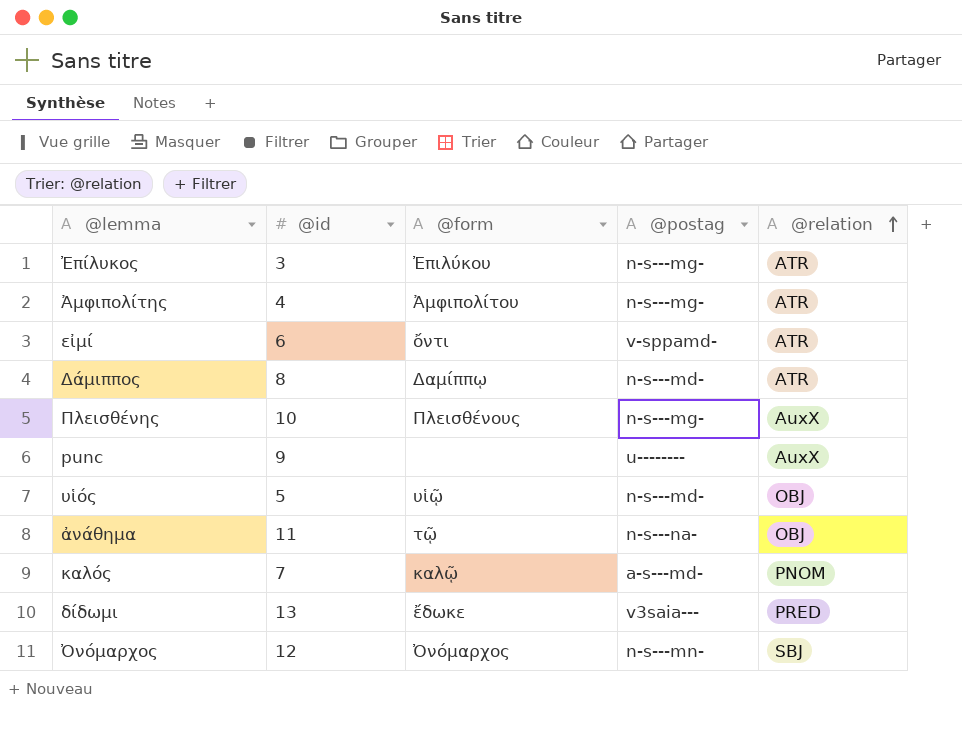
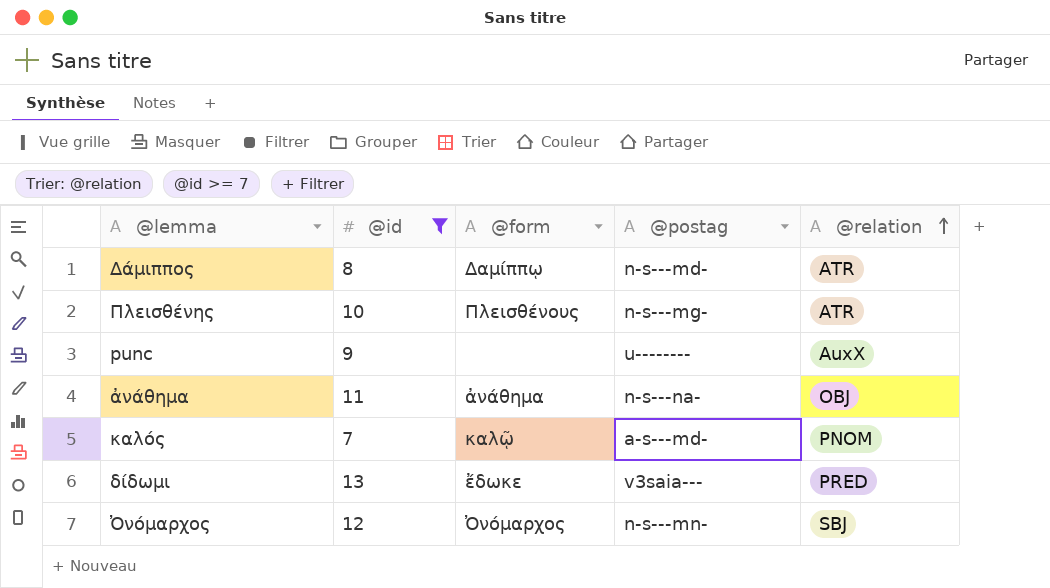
filter: none -> @id >= 7
Πλεισθένης | @relation: AuxX -> ATR
ἀνάθημα | @form: τῷ -> ἀνάθημα

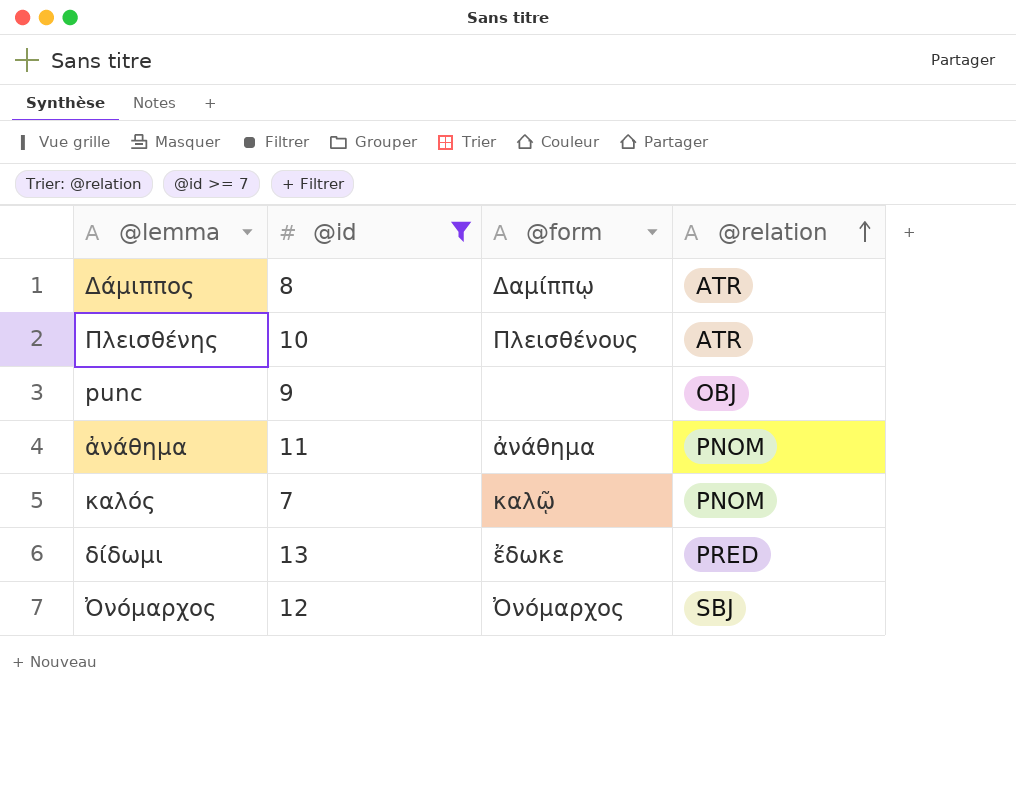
column @postag | position: 4 -> none
punc | @relation: AuxX -> OBJ
ἀνάθημα | @relation: OBJ -> PNOM

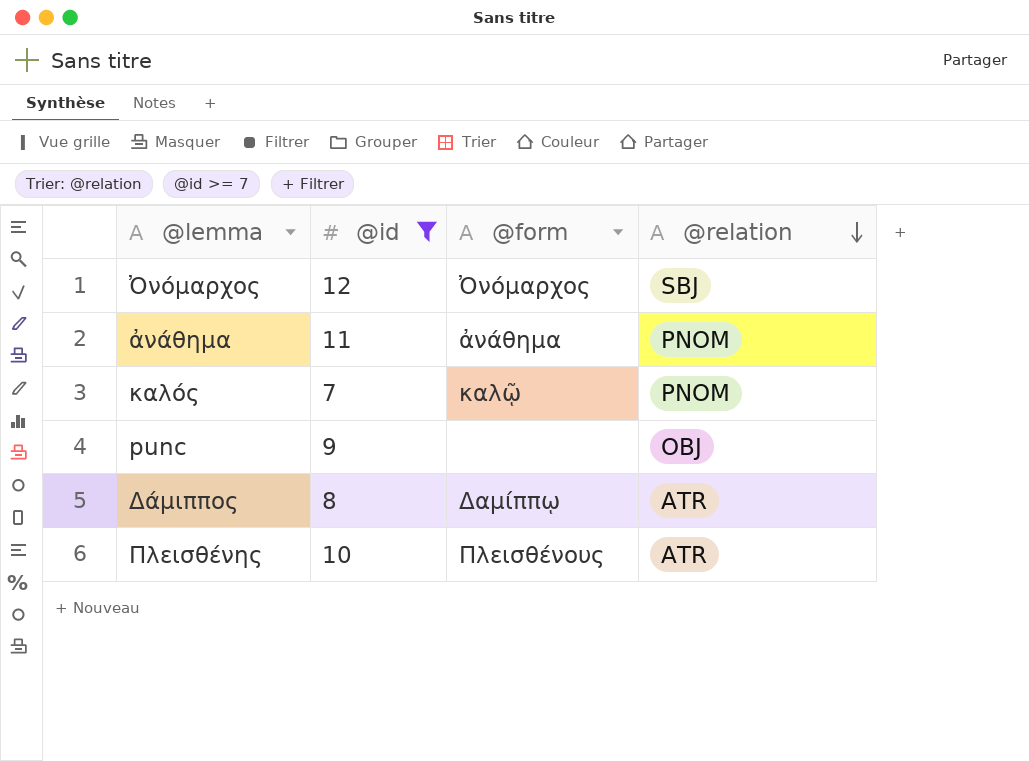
row order: @relation ascending -> @relation descending
row δίδωμι: 13 | ἔδωκε | PRED -> none

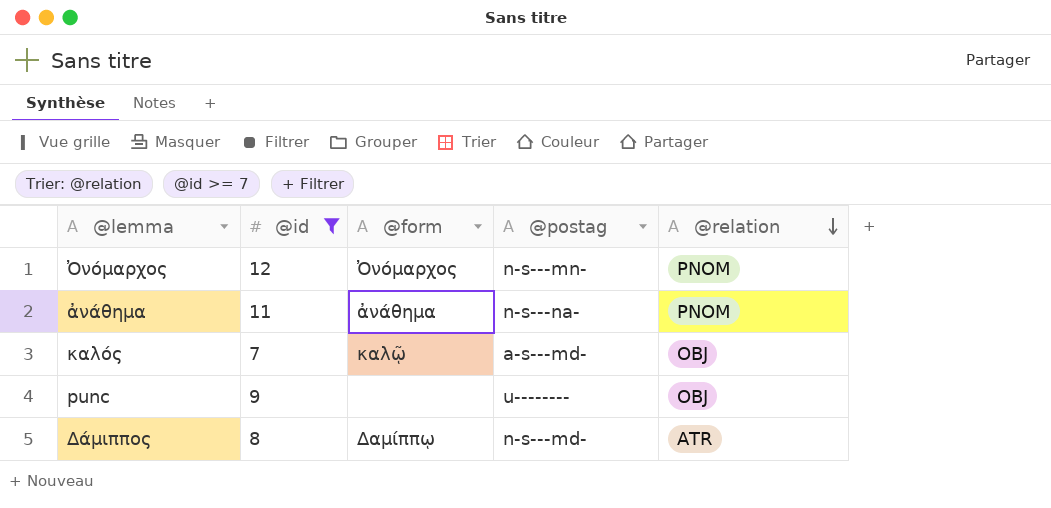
column @postag | position: none -> 4
row Πλεισθένης: 10 | Πλεισθένους | ATR -> none
Ὀνόμαρχος | @relation: SBJ -> PNOM
καλός | @relation: PNOM -> OBJ

